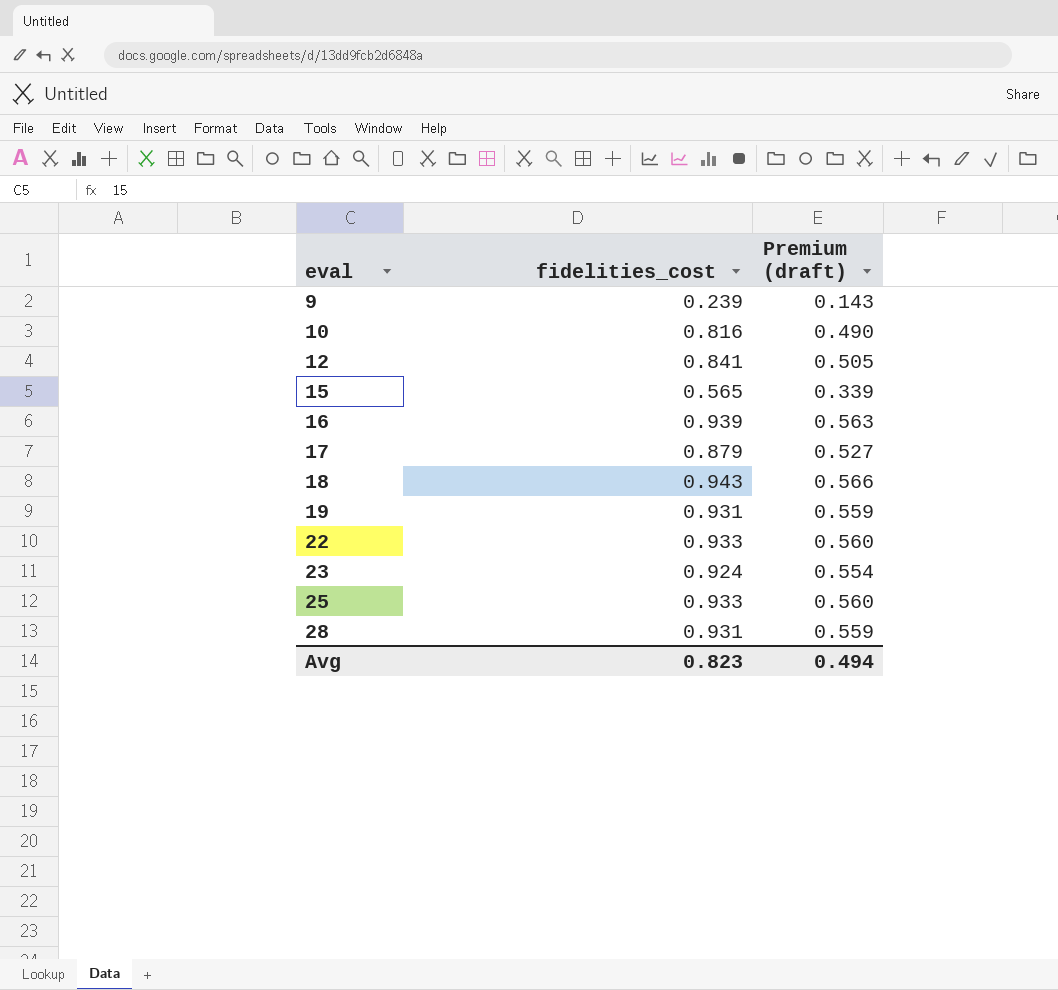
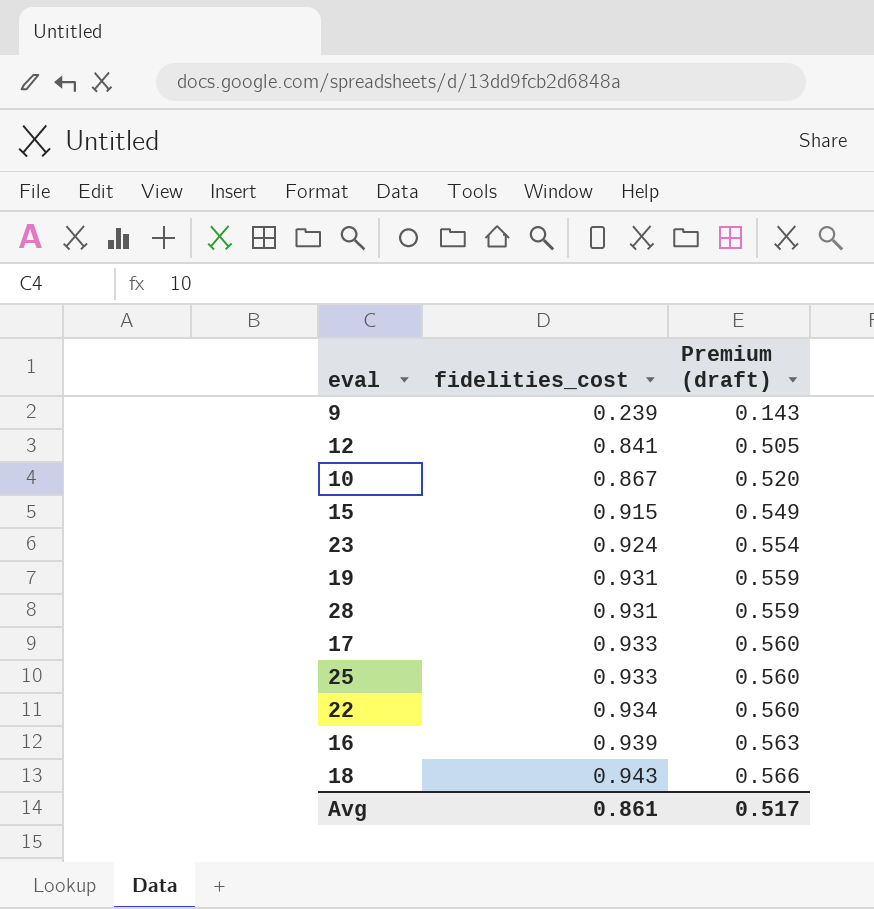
row order: eval ascending -> fidelities_cost ascending
10 | fidelities_cost: 0.816 -> 0.867
10 | Premium (draft): 0.490 -> 0.520
15 | fidelities_cost: 0.565 -> 0.915
15 | Premium (draft): 0.339 -> 0.549
17 | fidelities_cost: 0.879 -> 0.933
17 | Premium (draft): 0.527 -> 0.560
22 | fidelities_cost: 0.933 -> 0.934
Avg | fidelities_cost: 0.823 -> 0.861
Avg | Premium (draft): 0.494 -> 0.517

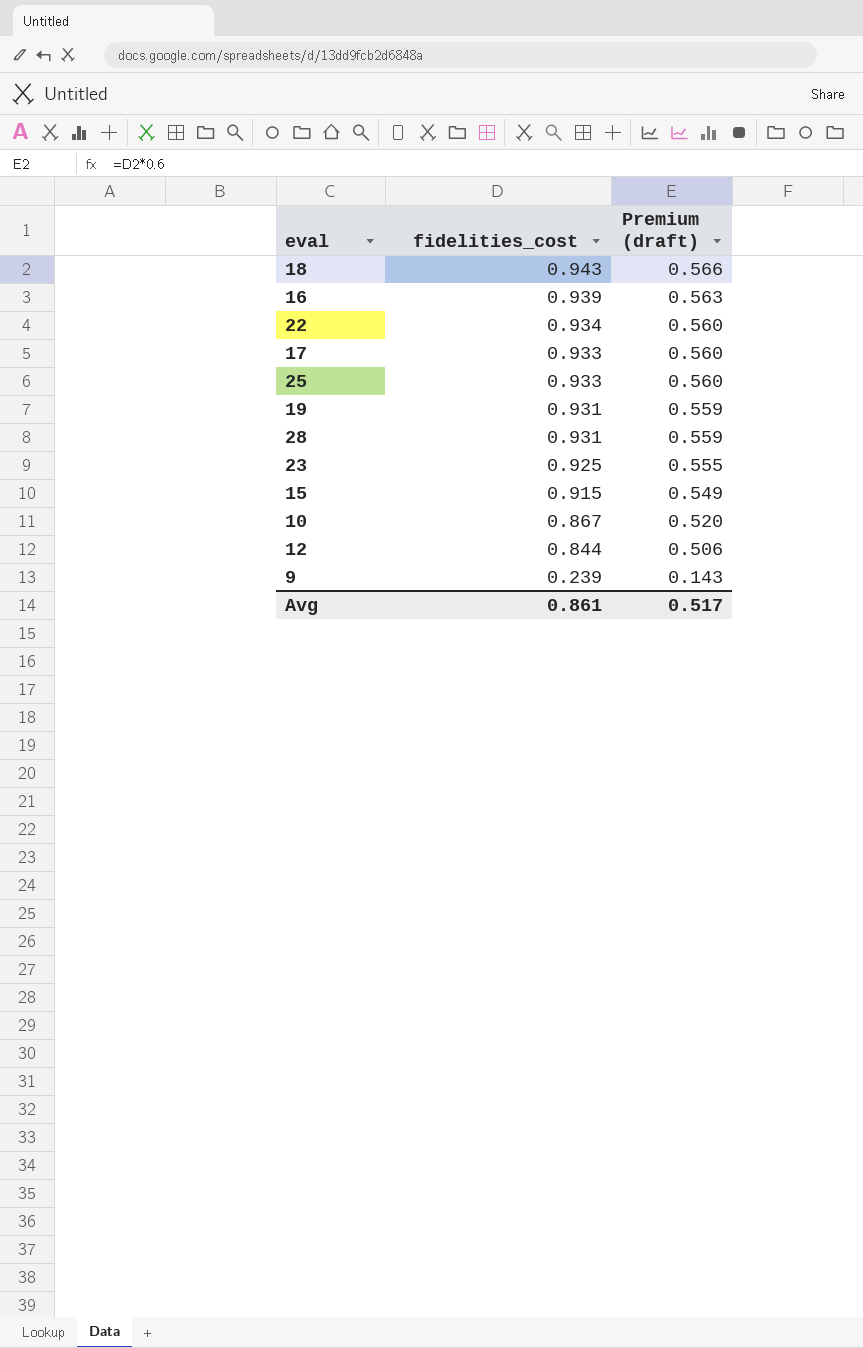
row order: fidelities_cost ascending -> fidelities_cost descending
23 | fidelities_cost: 0.924 -> 0.925
23 | Premium (draft): 0.554 -> 0.555
12 | fidelities_cost: 0.841 -> 0.844
12 | Premium (draft): 0.505 -> 0.506

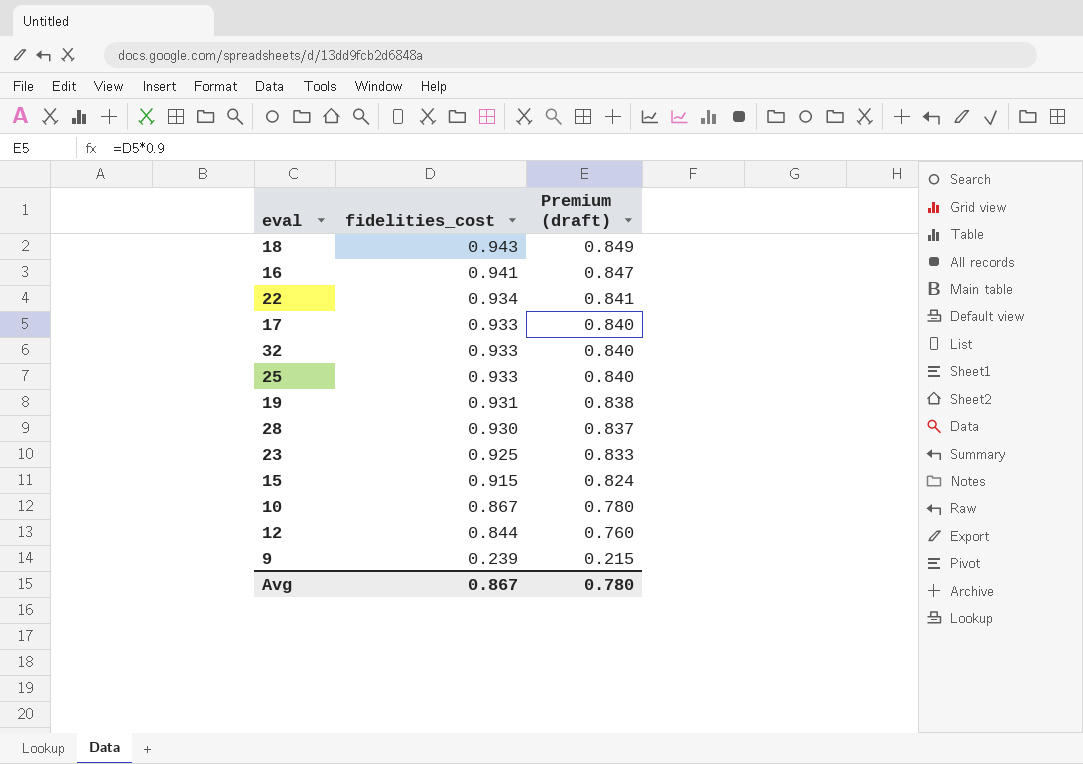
column Premium (draft) | formula: [fidelities_cost] * 0.6 -> [fidelities_cost] * 0.9
16 | fidelities_cost: 0.939 -> 0.941
row 32: none -> 0.933 | 0.840
28 | fidelities_cost: 0.931 -> 0.930
Avg | fidelities_cost: 0.861 -> 0.867
Avg | Premium (draft): 0.517 -> 0.780

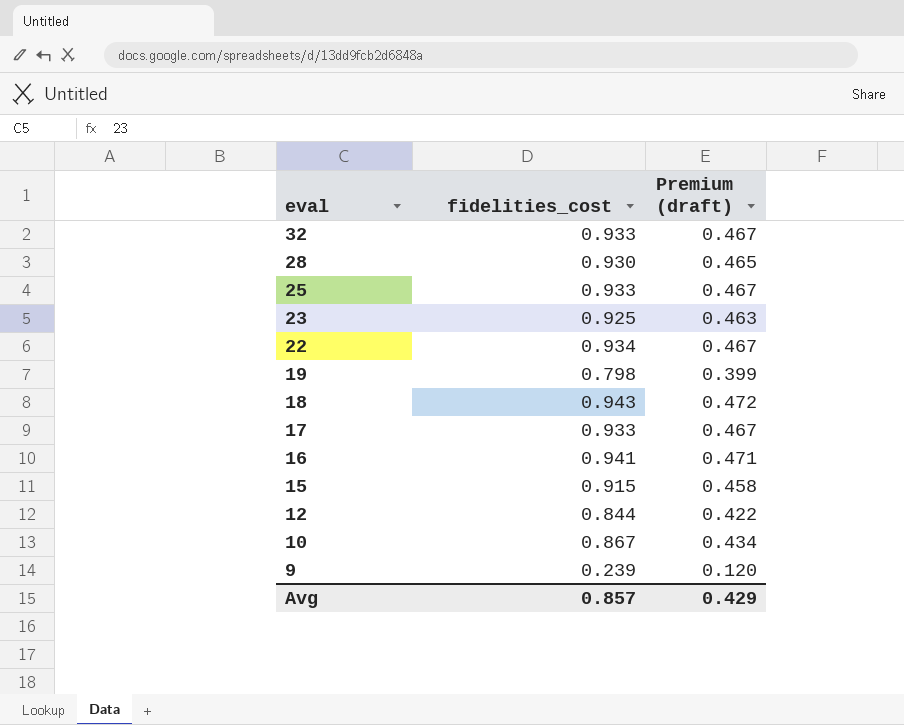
row order: fidelities_cost descending -> eval descending
column Premium (draft) | formula: [fidelities_cost] * 0.9 -> [fidelities_cost] * 0.5
19 | fidelities_cost: 0.931 -> 0.798
Avg | fidelities_cost: 0.867 -> 0.857
Avg | Premium (draft): 0.780 -> 0.429

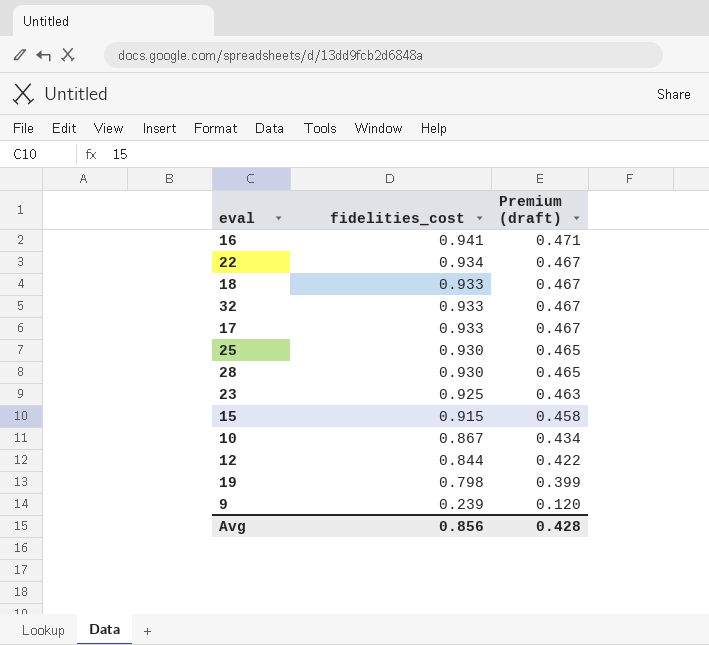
row order: eval descending -> fidelities_cost descending
18 | fidelities_cost: 0.943 -> 0.933
18 | Premium (draft): 0.472 -> 0.467
25 | fidelities_cost: 0.933 -> 0.930
25 | Premium (draft): 0.467 -> 0.465
Avg | fidelities_cost: 0.857 -> 0.856
Avg | Premium (draft): 0.429 -> 0.428

